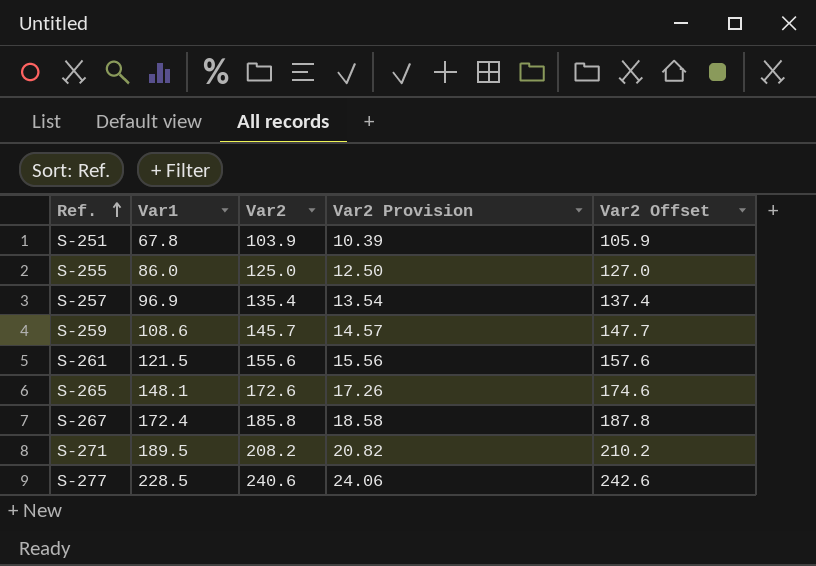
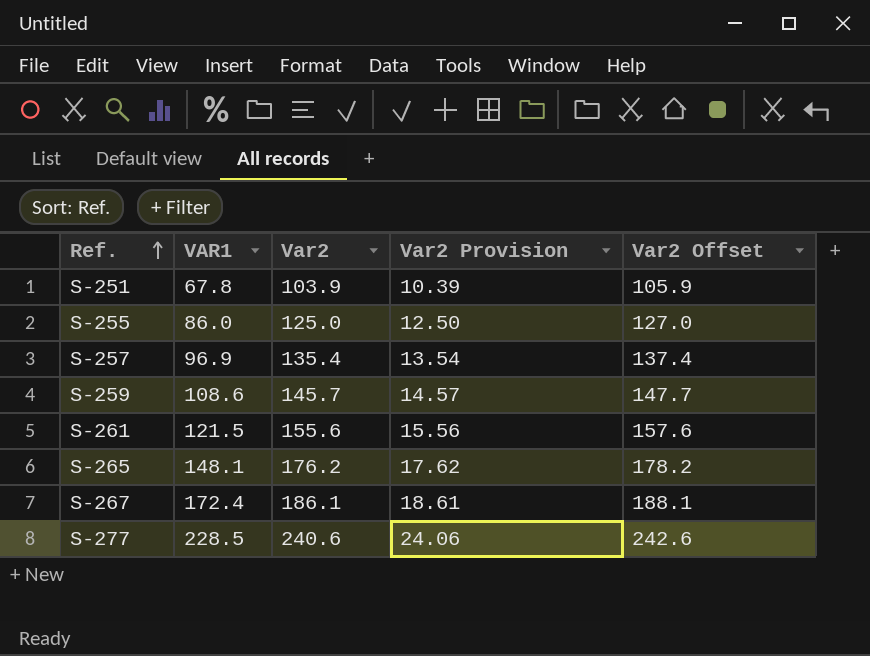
column name: Var1 -> VAR1
row S-271: 189.5 | 208.2 | 20.82 | 210.2 -> none
S-265 | Var2: 172.6 -> 176.2
S-265 | Var2 Provision: 17.26 -> 17.62
S-265 | Var2 Offset: 174.6 -> 178.2
S-267 | Var2: 185.8 -> 186.1
S-267 | Var2 Provision: 18.58 -> 18.61
S-267 | Var2 Offset: 187.8 -> 188.1

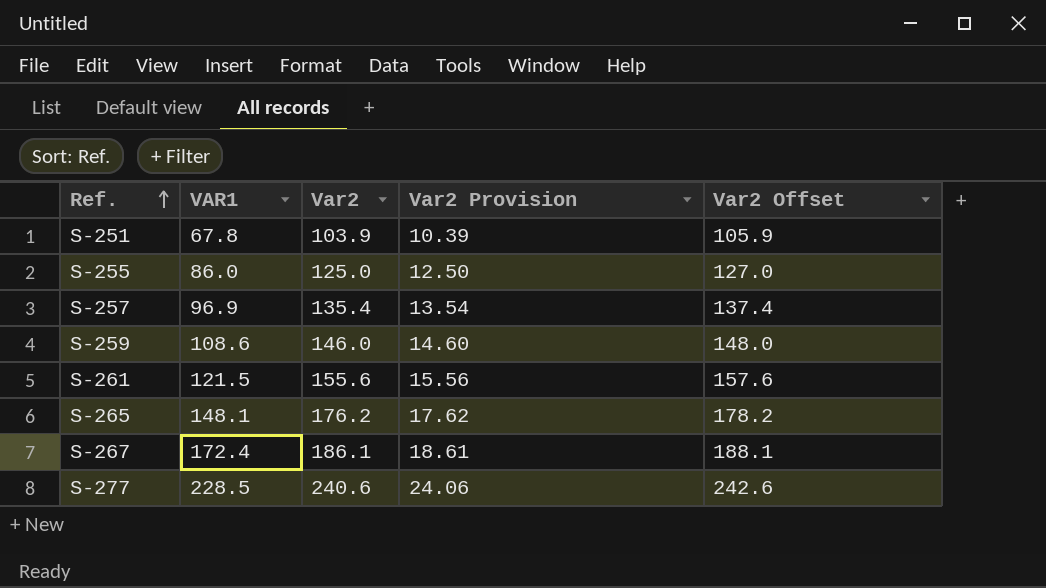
S-259 | Var2: 145.7 -> 146.0
S-259 | Var2 Provision: 14.57 -> 14.60
S-259 | Var2 Offset: 147.7 -> 148.0

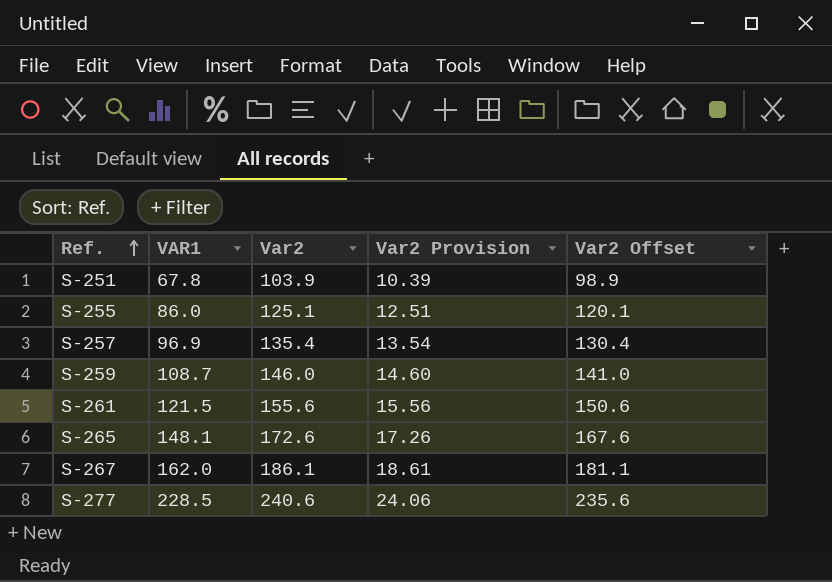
column Var2 Offset | formula: [Var2] + 2 -> [Var2] - 5
S-255 | Var2: 125.0 -> 125.1
S-255 | Var2 Provision: 12.50 -> 12.51
S-259 | VAR1: 108.6 -> 108.7
S-265 | Var2: 176.2 -> 172.6
S-265 | Var2 Provision: 17.62 -> 17.26
S-267 | VAR1: 172.4 -> 162.0

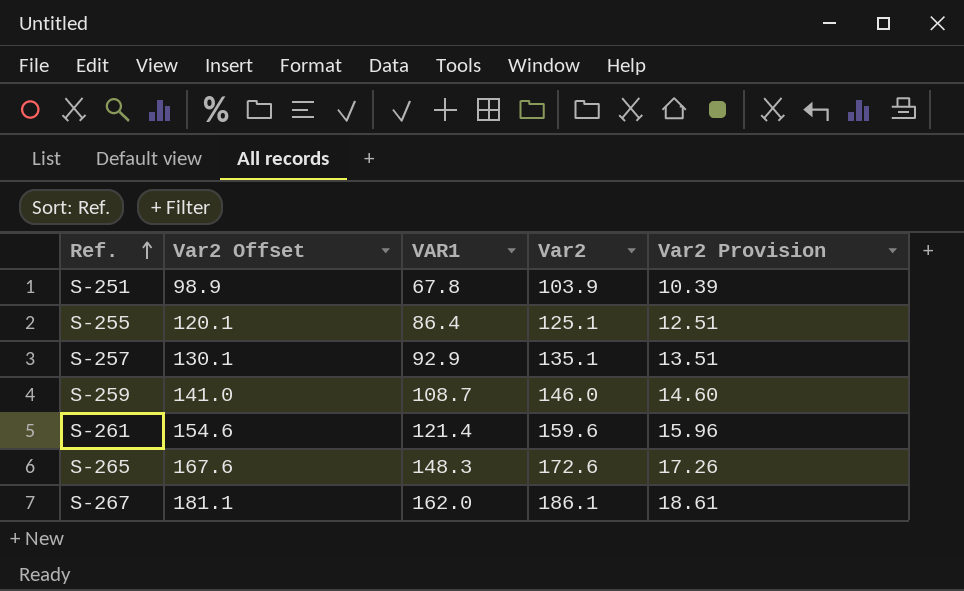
column Var2 Offset | position: 5 -> 2
row S-277: 228.5 | 240.6 | 24.06 | 235.6 -> none
S-255 | VAR1: 86.0 -> 86.4
S-257 | Var2 Offset: 130.4 -> 130.1
S-257 | VAR1: 96.9 -> 92.9
S-257 | Var2: 135.4 -> 135.1
S-257 | Var2 Provision: 13.54 -> 13.51
S-261 | Var2 Offset: 150.6 -> 154.6
S-261 | VAR1: 121.5 -> 121.4
S-261 | Var2: 155.6 -> 159.6
S-261 | Var2 Provision: 15.56 -> 15.96
S-265 | VAR1: 148.1 -> 148.3

